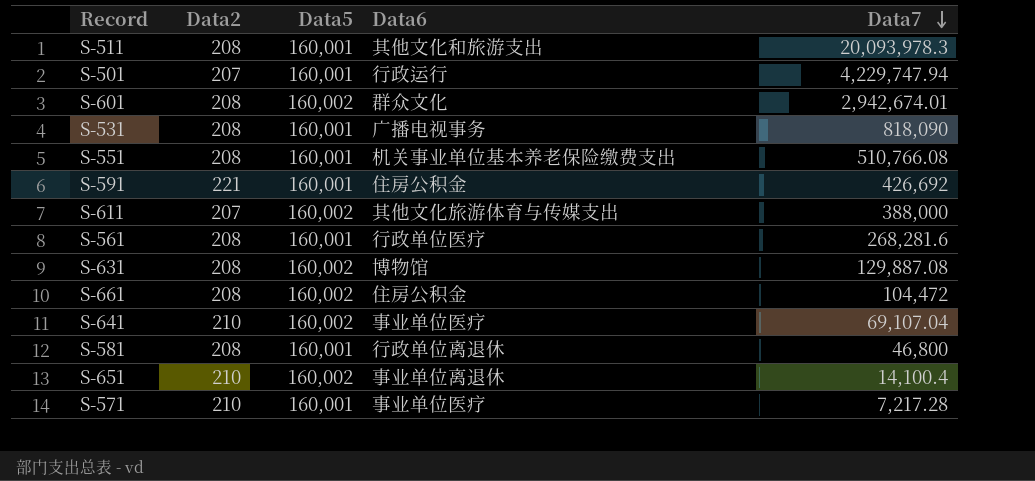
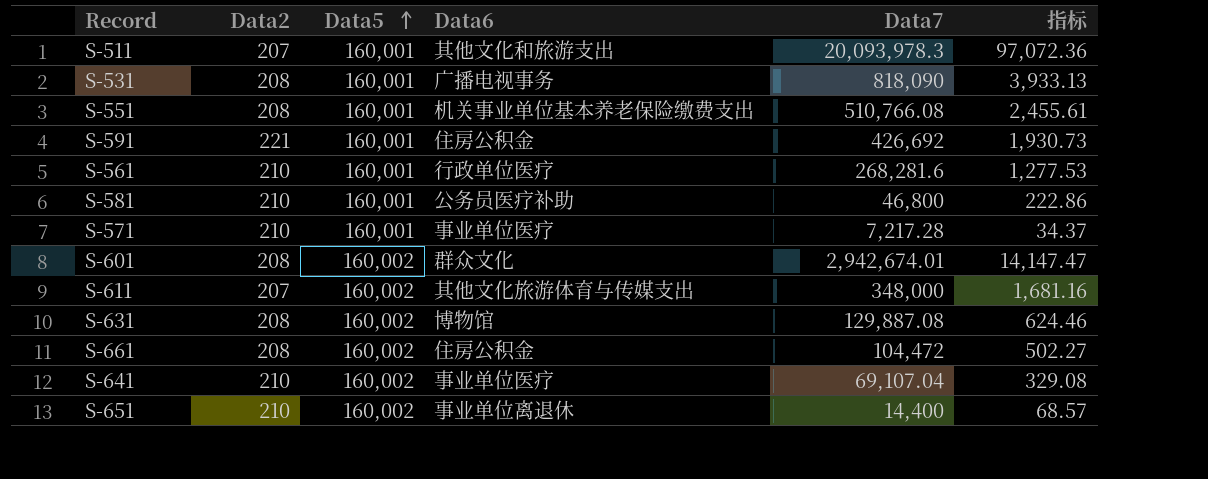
row order: Data7 descending -> Data5 ascending
column 指标 | formula: none -> [Data7] / [Data2]
row S-501: 207 | 160,001 | 行政运行 | 4,229,747.94 -> none
S-511 | Data2: 208 -> 207
S-561 | Data2: 208 -> 210
S-581 | Data2: 208 -> 210
S-581 | Data6: 行政单位离退休 -> 公务员医疗补助
S-611 | Data7: 388,000 -> 348,000
S-651 | Data7: 14,100.4 -> 14,400

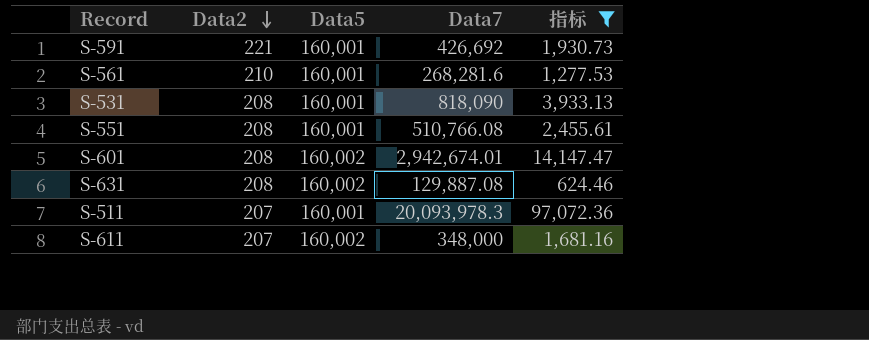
filter: none -> 指标 >= 624.46
row order: Data5 ascending -> Data2 descending
column Data6 | position: 4 -> none

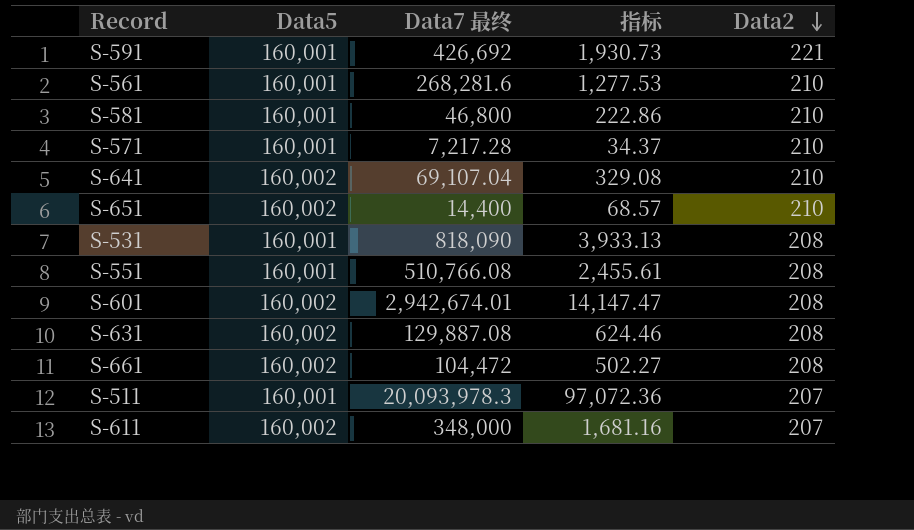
filter: 指标 >= 624.46 -> none
column name: Data7 -> Data7 最终
column Data2 | position: 2 -> 5

